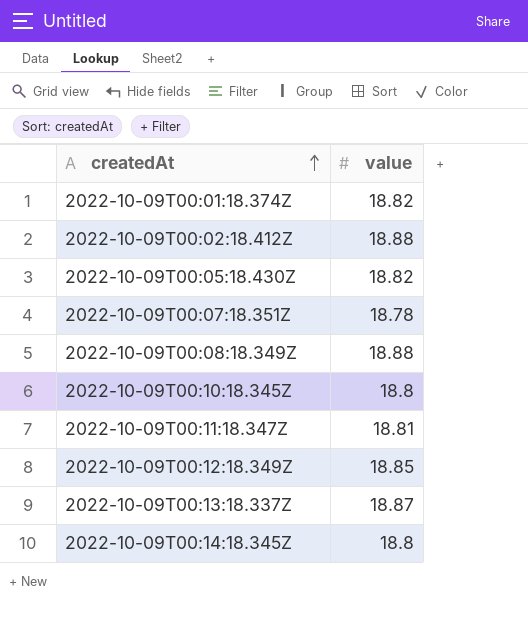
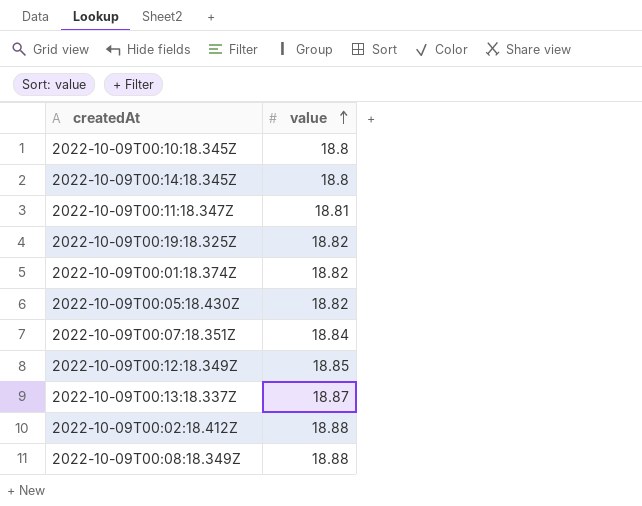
row order: createdAt ascending -> value ascending
row 2022-10-09T00:19:18.325Z: none -> 18.82
2022-10-09T00:07:18.351Z | value: 18.78 -> 18.84

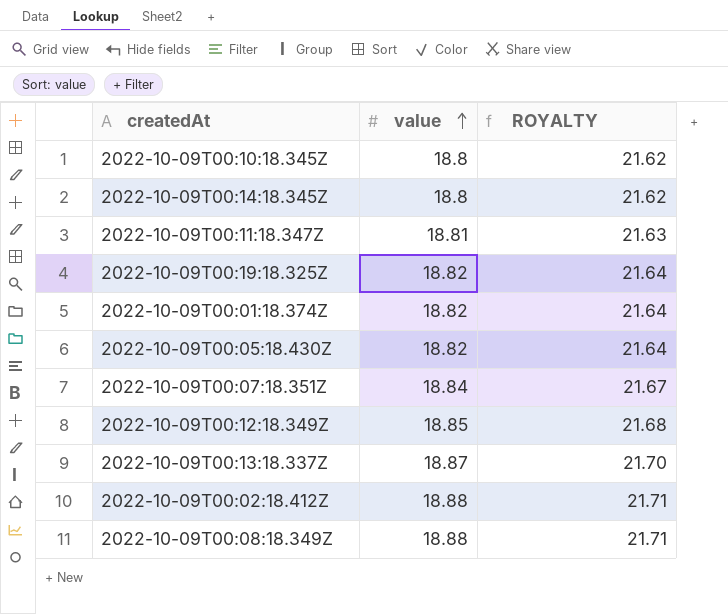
column ROYALTY | formula: none -> [value] * 1.15

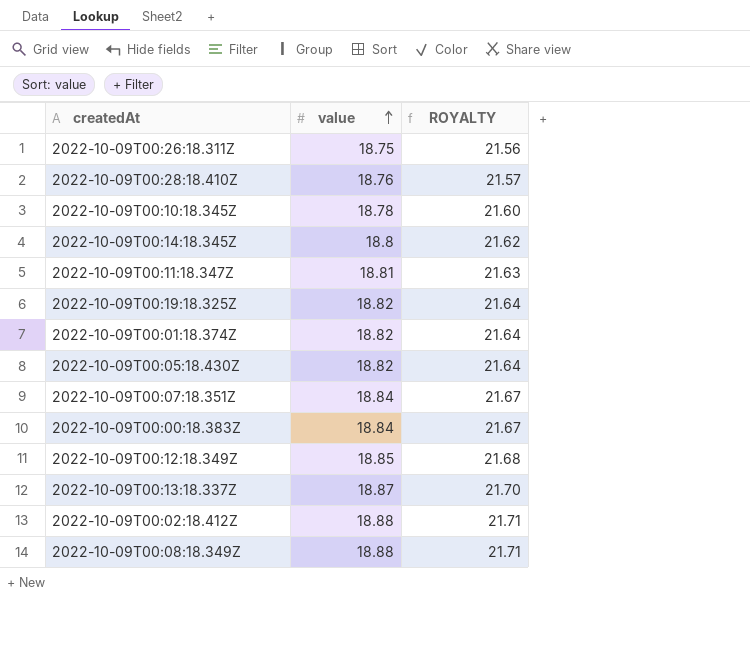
row 2022-10-09T00:26:18.311Z: none -> 18.75 | 21.56
row 2022-10-09T00:28:18.410Z: none -> 18.76 | 21.57
2022-10-09T00:10:18.345Z | value: 18.8 -> 18.78
2022-10-09T00:10:18.345Z | ROYALTY: 21.62 -> 21.60
row 2022-10-09T00:00:18.383Z: none -> 18.84 | 21.67

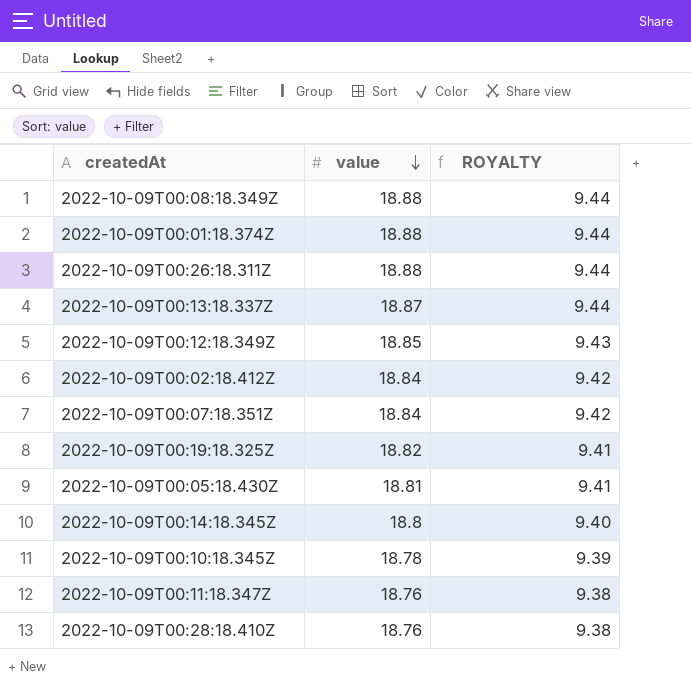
row order: value ascending -> value descending
column ROYALTY | formula: [value] * 1.15 -> [value] * 0.5
row 2022-10-09T00:00:18.383Z: 18.84 | 21.67 -> none
2022-10-09T00:01:18.374Z | value: 18.82 -> 18.88
2022-10-09T00:26:18.311Z | value: 18.75 -> 18.88
2022-10-09T00:02:18.412Z | value: 18.88 -> 18.84
2022-10-09T00:05:18.430Z | value: 18.82 -> 18.81
2022-10-09T00:11:18.347Z | value: 18.81 -> 18.76

